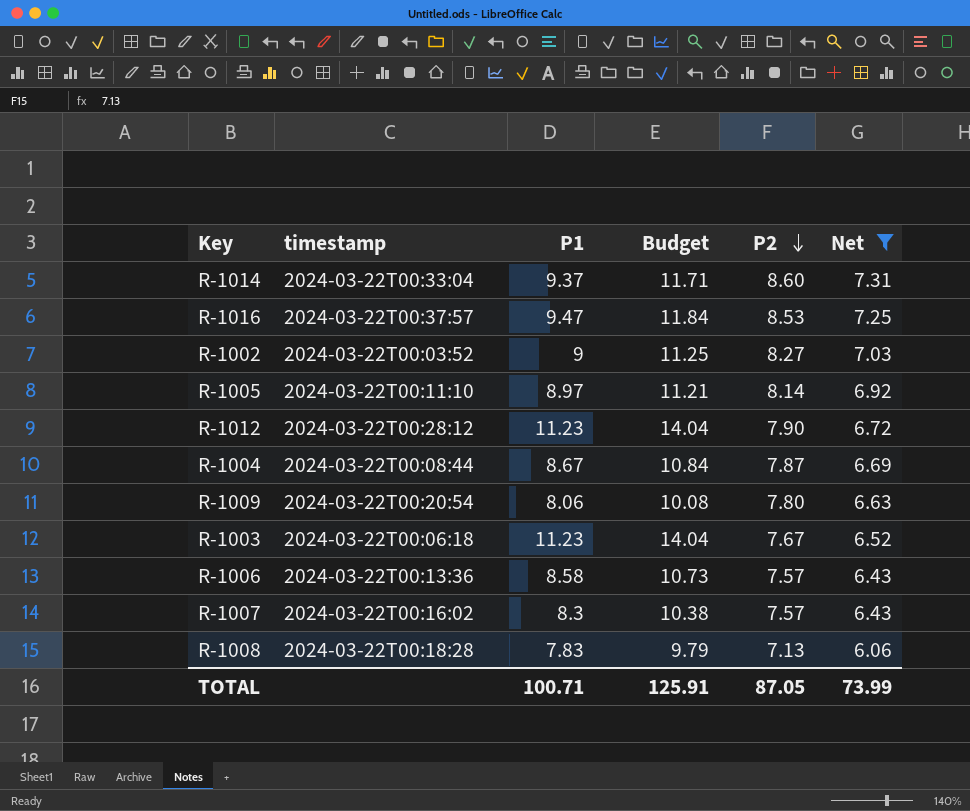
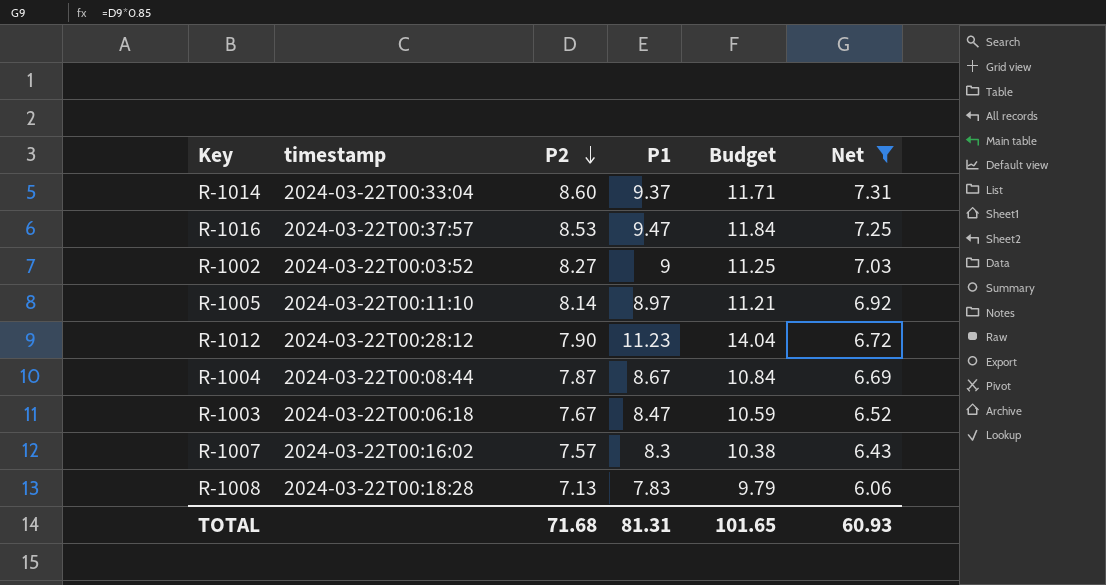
column P2 | position: 5 -> 3
row R-1009: 2024-03-22T00:20:54 | 8.06 | 10.08 | 7.80 | 6.63 -> none
row R-1006: 2024-03-22T00:13:36 | 8.58 | 10.73 | 7.57 | 6.43 -> none
R-1003 | P1: 11.23 -> 8.47
R-1003 | Budget: 14.04 -> 10.59
TOTAL | P2: 87.05 -> 71.68
TOTAL | P1: 100.71 -> 81.31
TOTAL | Budget: 125.91 -> 101.65
TOTAL | Net: 73.99 -> 60.93

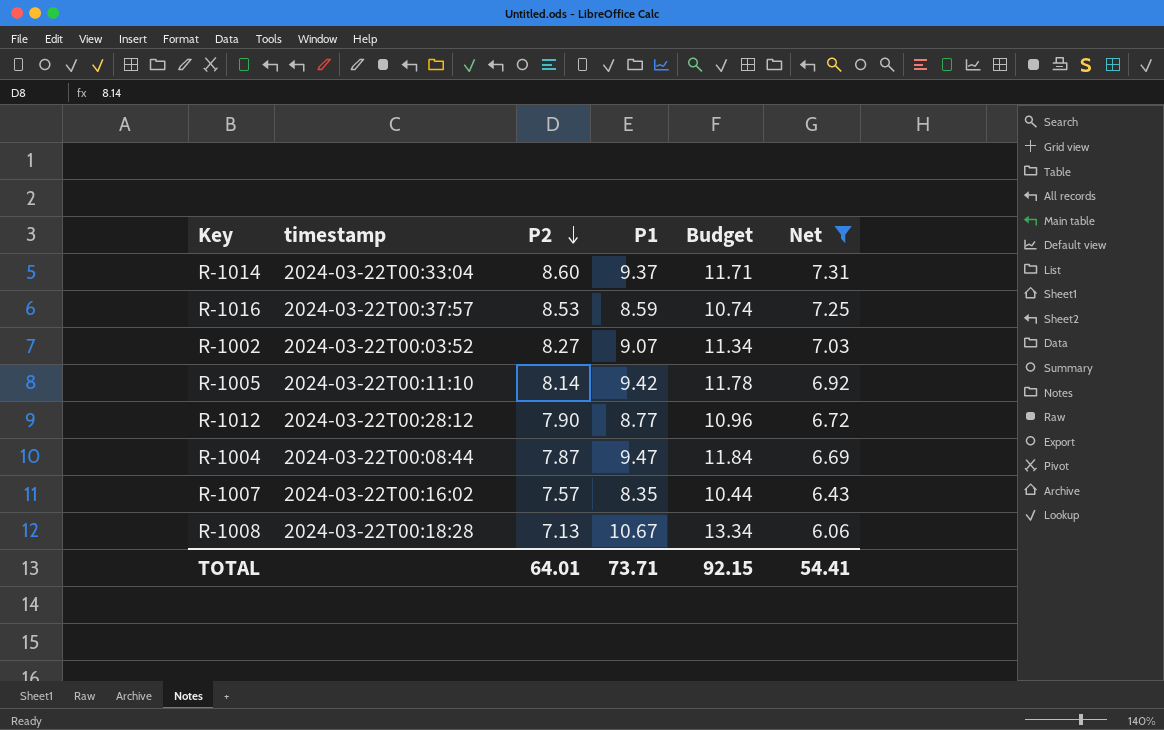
row R-1003: 2024-03-22T00:06:18 | 7.67 | 8.47 | 10.59 | 6.52 -> none
R-1016 | P1: 9.47 -> 8.59
R-1016 | Budget: 11.84 -> 10.74
R-1002 | P1: 9 -> 9.07
R-1002 | Budget: 11.25 -> 11.34
R-1005 | P1: 8.97 -> 9.42
R-1005 | Budget: 11.21 -> 11.78
R-1012 | P1: 11.23 -> 8.77
R-1012 | Budget: 14.04 -> 10.96
R-1004 | P1: 8.67 -> 9.47
R-1004 | Budget: 10.84 -> 11.84
R-1007 | P1: 8.3 -> 8.35
R-1007 | Budget: 10.38 -> 10.44
R-1008 | P1: 7.83 -> 10.67
R-1008 | Budget: 9.79 -> 13.34
TOTAL | P2: 71.68 -> 64.01
TOTAL | P1: 81.31 -> 73.71
TOTAL | Budget: 101.65 -> 92.15
TOTAL | Net: 60.93 -> 54.41

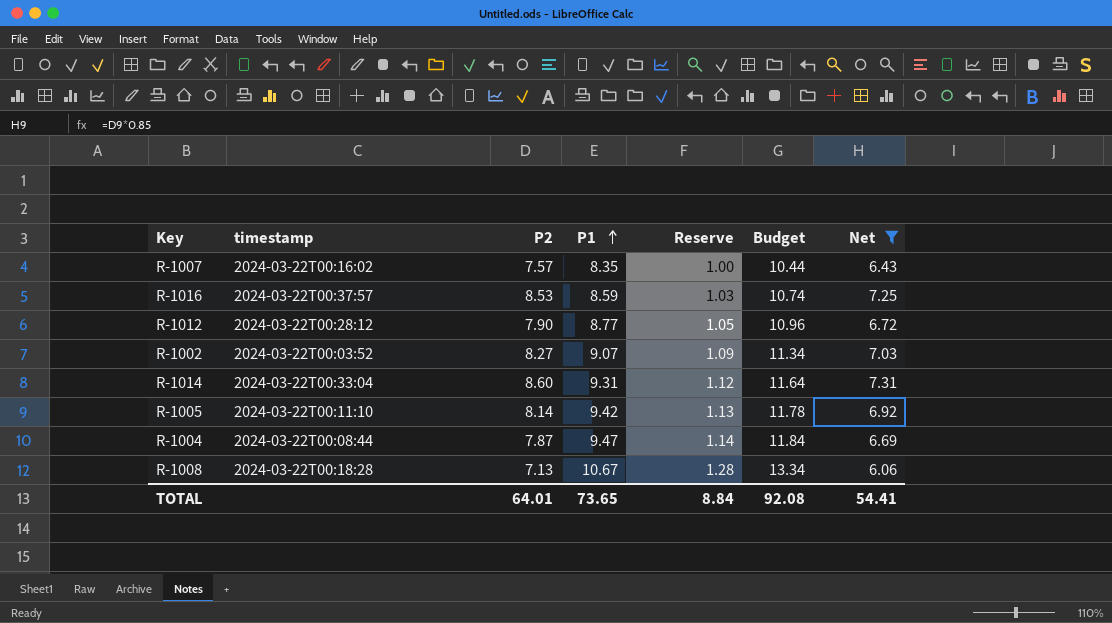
row order: P2 descending -> P1 ascending
column Reserve | formula: none -> [P1] * 0.12
R-1014 | P1: 9.37 -> 9.31
R-1014 | Budget: 11.71 -> 11.64
TOTAL | P1: 73.71 -> 73.65
TOTAL | Budget: 92.15 -> 92.08

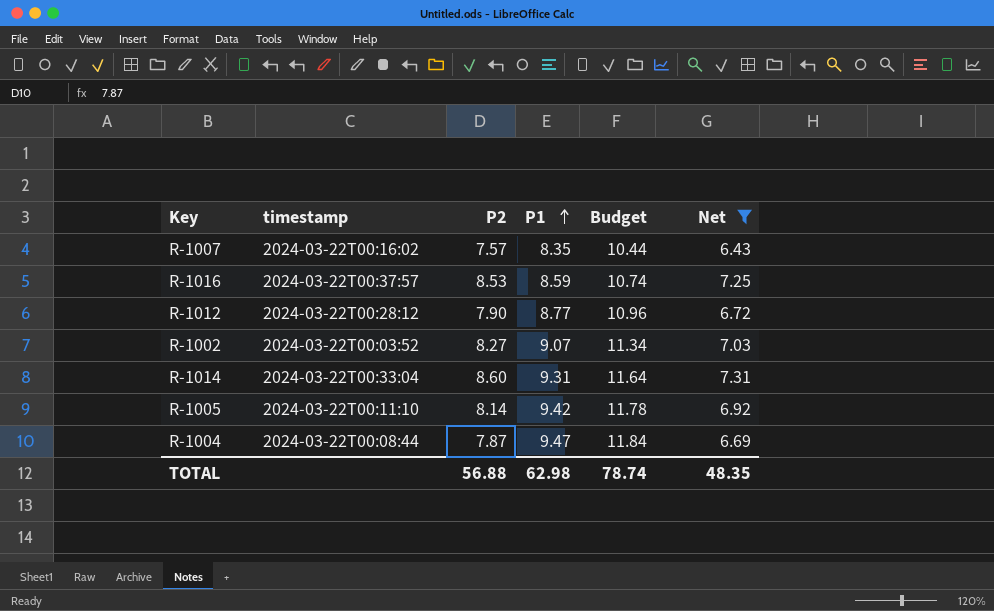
column Reserve | formula: [P1] * 0.12 -> none
row R-1008: 2024-03-22T00:18:28 | 7.13 | 10.67 | 1.28 | 13.34 | 6.06 -> none
TOTAL | P2: 64.01 -> 56.88
TOTAL | P1: 73.65 -> 62.98
TOTAL | Budget: 92.08 -> 78.74
TOTAL | Net: 54.41 -> 48.35

